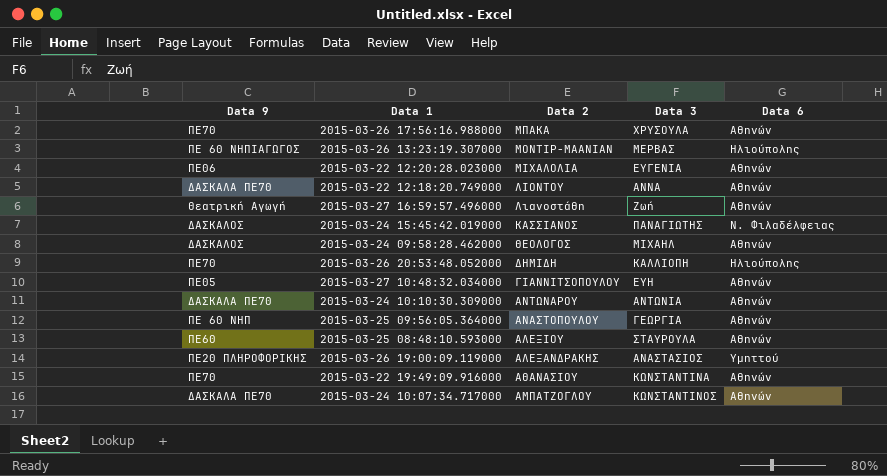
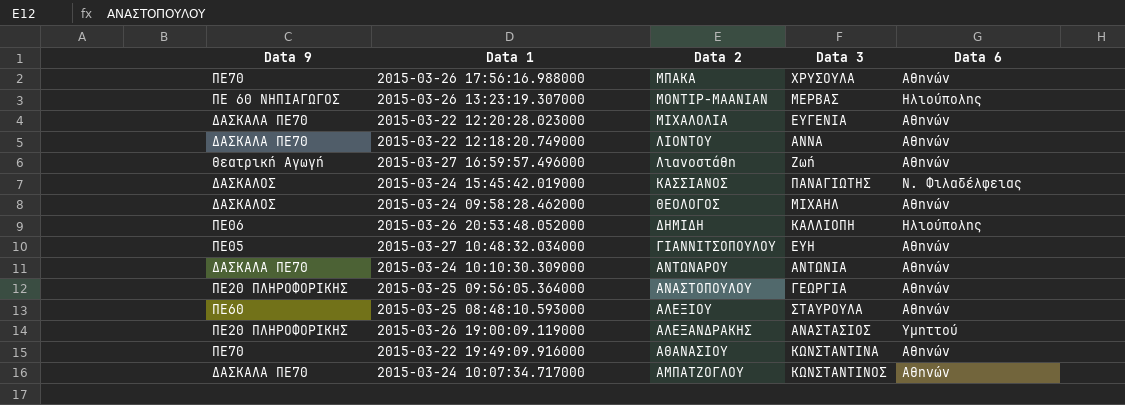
2015-03-22 12:20:28.023000 | Data 9: ΠΕ06 -> ΔΑΣΚΑΛΑ ΠΕ70
2015-03-26 20:53:48.052000 | Data 9: ΠΕ70 -> ΠΕ06
2015-03-25 09:56:05.364000 | Data 9: ΠΕ 60 ΝΗΠ -> ΠΕ20 ΠΛΗΡΟΦΟΡΙΚΗΣ

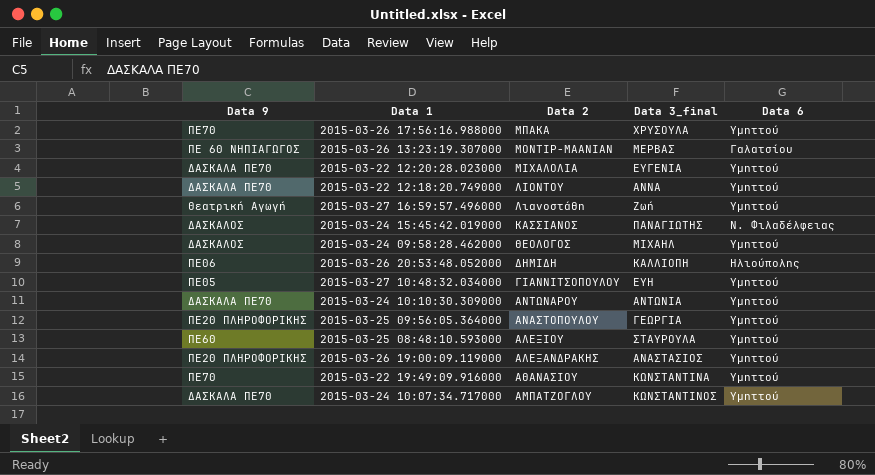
column name: Data 3 -> Data 3_final
2015-03-26 17:56:16.988000 | Data 6: Αθηνών -> Υμηττού
2015-03-26 13:23:19.307000 | Data 6: Ηλιούπολης -> Γαλατσίου
2015-03-22 12:20:28.023000 | Data 6: Αθηνών -> Υμηττού
2015-03-22 12:18:20.749000 | Data 6: Αθηνών -> Υμηττού
2015-03-27 16:59:57.496000 | Data 6: Αθηνών -> Υμηττού
2015-03-24 09:58:28.462000 | Data 6: Αθηνών -> Υμηττού
2015-03-27 10:48:32.034000 | Data 6: Αθηνών -> Υμηττού
2015-03-24 10:10:30.309000 | Data 6: Αθηνών -> Υμηττού
2015-03-25 09:56:05.364000 | Data 6: Αθηνών -> Υμηττού
2015-03-25 08:48:10.593000 | Data 6: Αθηνών -> Υμηττού
2015-03-22 19:49:09.916000 | Data 6: Αθηνών -> Υμηττού
2015-03-24 10:07:34.717000 | Data 6: Αθηνών -> Υμηττού

